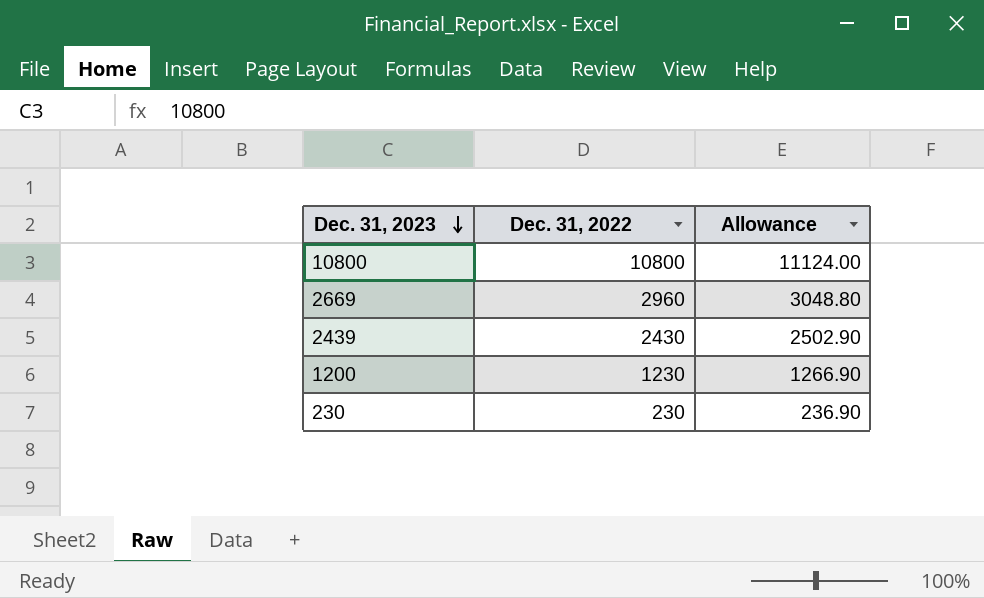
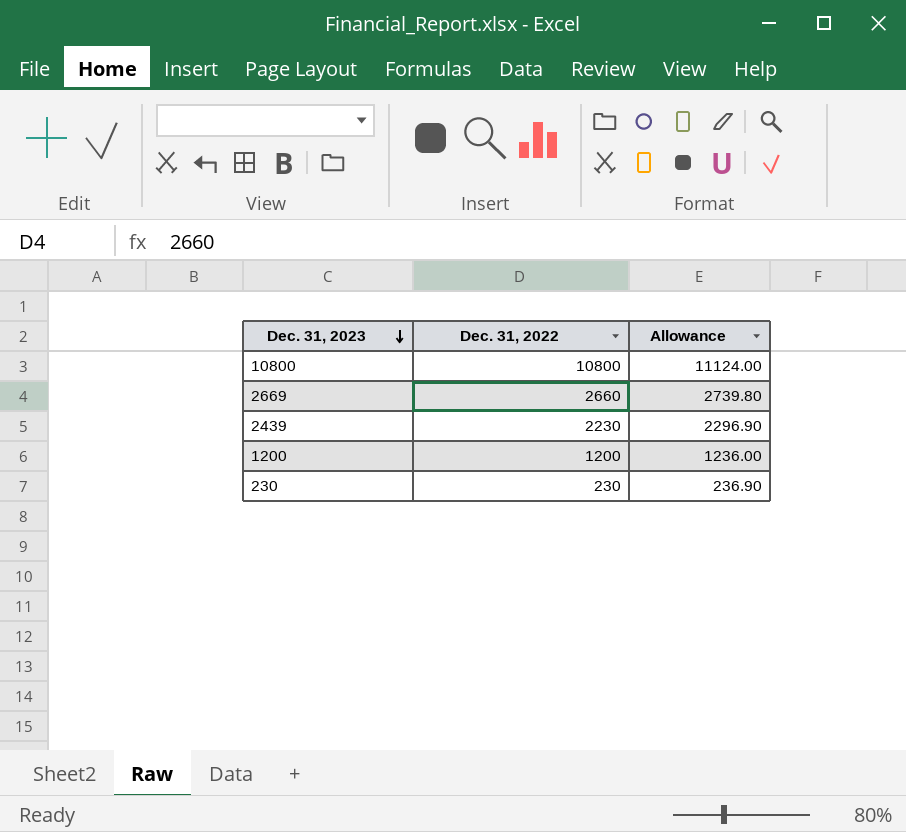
2669 | Dec. 31, 2022: 2960 -> 2660
2669 | Allowance: 3048.80 -> 2739.80
2439 | Dec. 31, 2022: 2430 -> 2230
2439 | Allowance: 2502.90 -> 2296.90
1200 | Dec. 31, 2022: 1230 -> 1200
1200 | Allowance: 1266.90 -> 1236.00

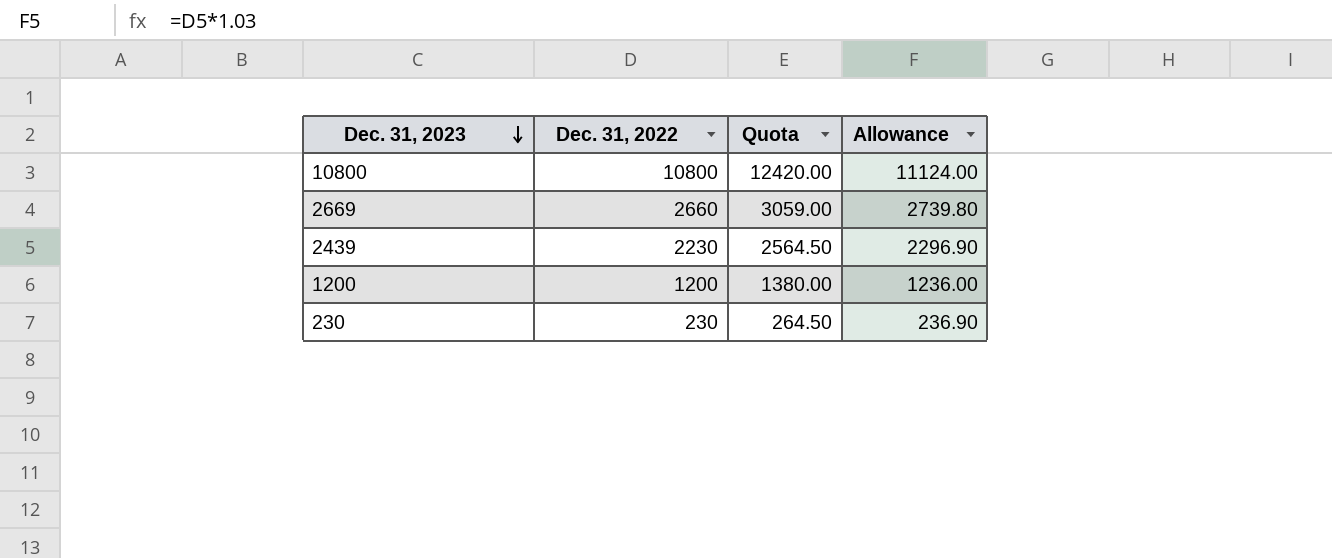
column Quota | formula: none -> [Dec. 31, 2022] * 1.15

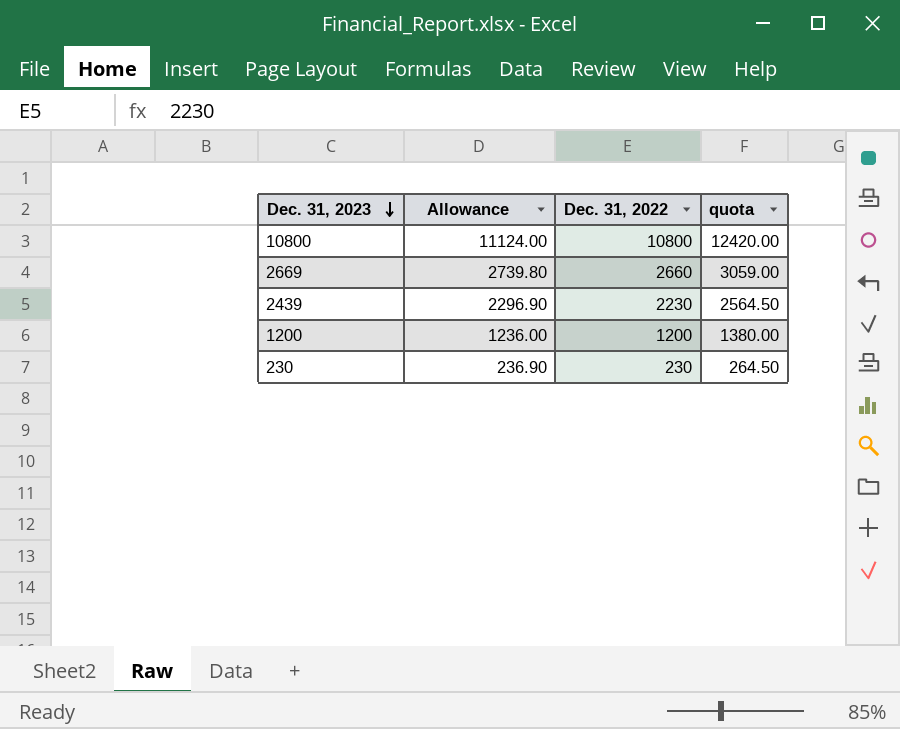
column Allowance | position: 4 -> 2
column name: Quota -> quota

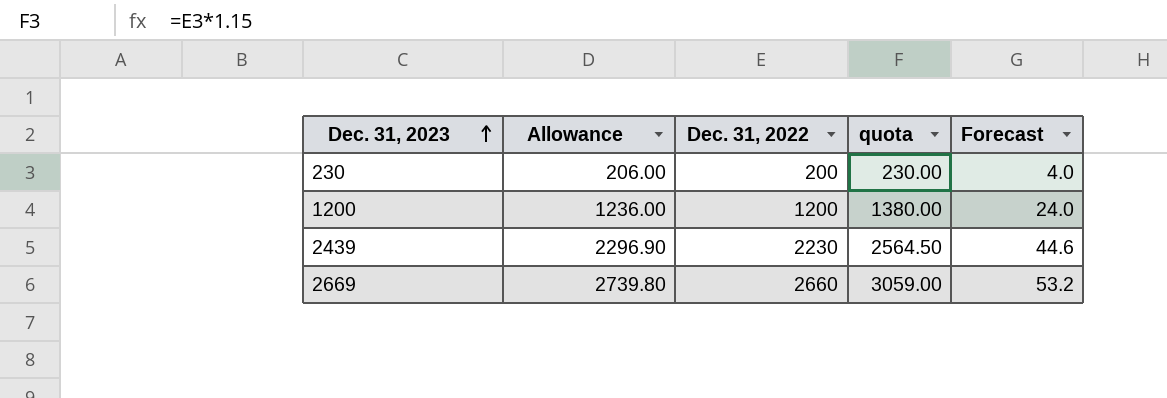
row order: Dec. 31, 2023 descending -> Dec. 31, 2023 ascending
column Forecast | formula: none -> [Dec. 31, 2022] * 0.02
row 10800: 11124.00 | 10800 | 12420.00 -> none
230 | Allowance: 236.90 -> 206.00
230 | Dec. 31, 2022: 230 -> 200
230 | quota: 264.50 -> 230.00

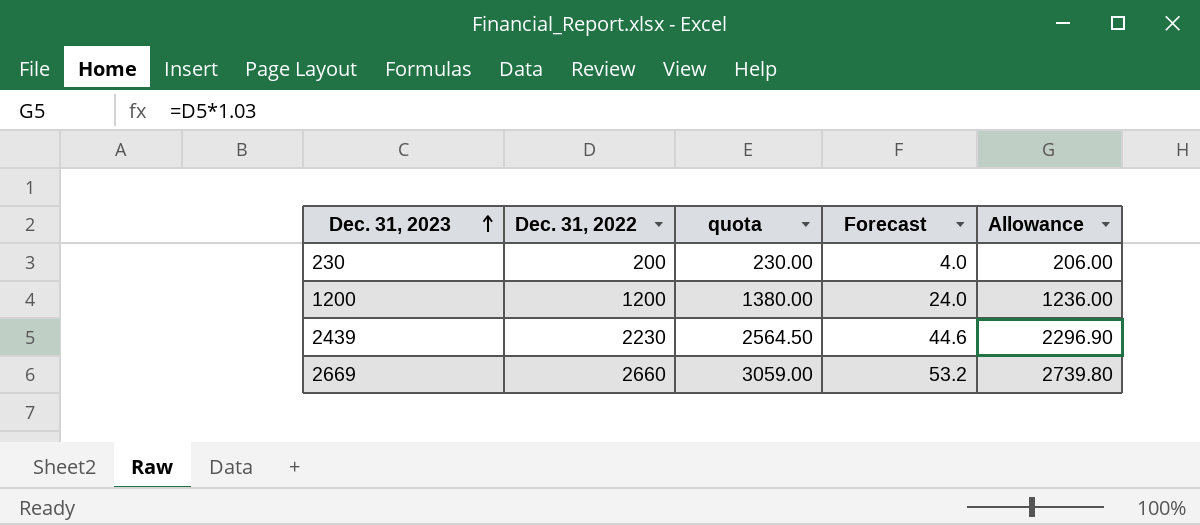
column Allowance | position: 2 -> 5

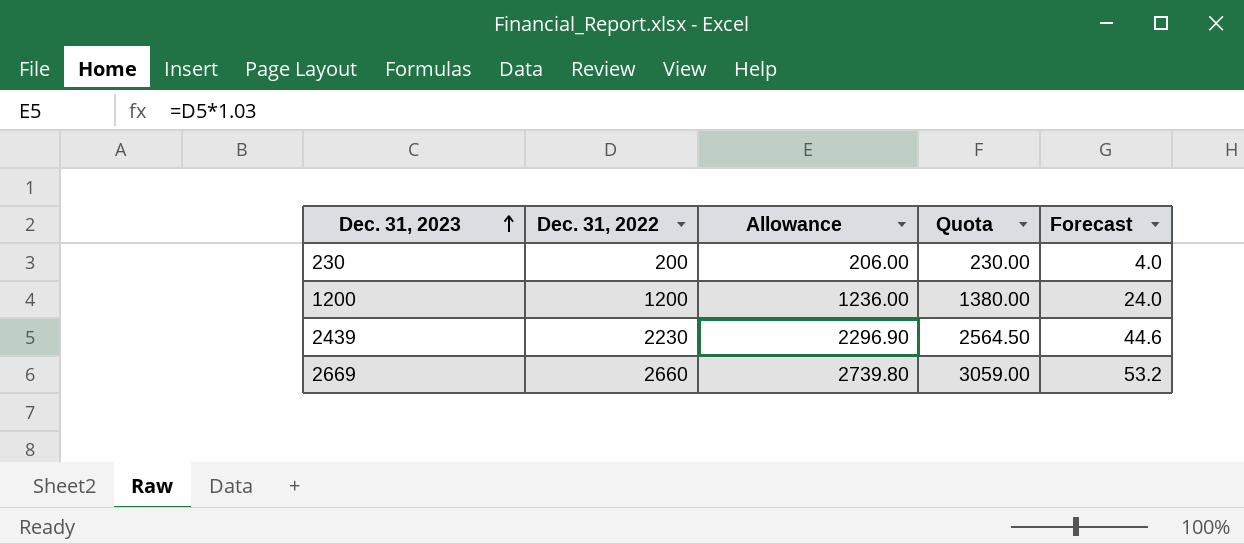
column Allowance | position: 5 -> 3
column name: quota -> Quota

